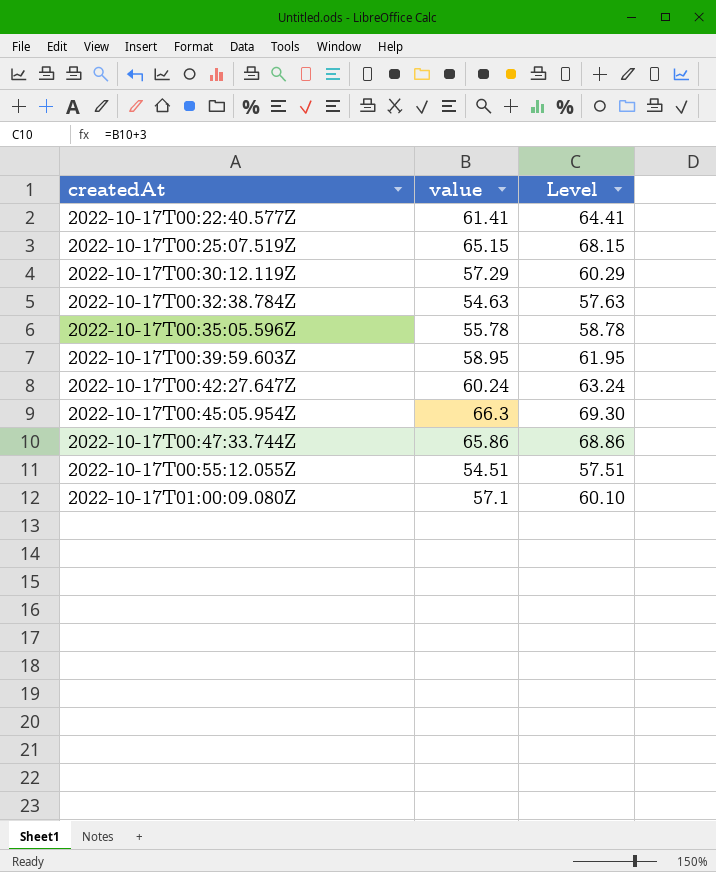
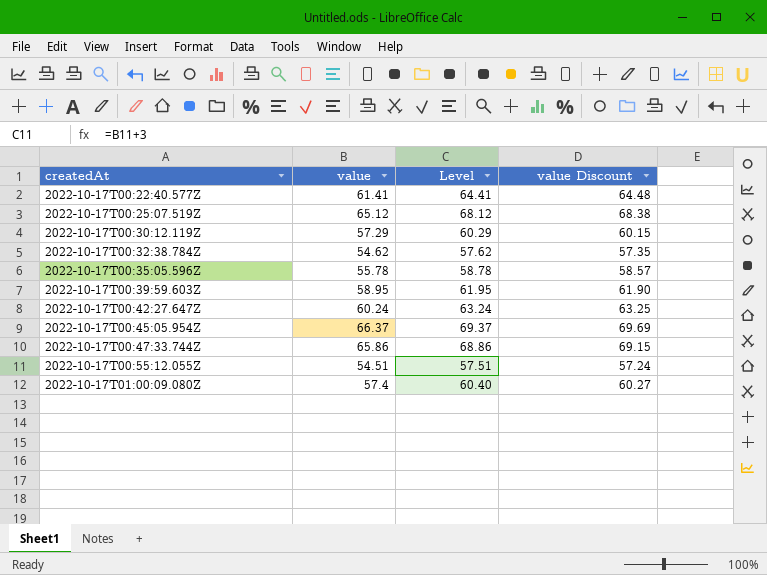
column value Discount | formula: none -> [value] * 1.05
2022-10-17T00:25:07.519Z | value: 65.15 -> 65.12
2022-10-17T00:25:07.519Z | Level: 68.15 -> 68.12
2022-10-17T00:32:38.784Z | value: 54.63 -> 54.62
2022-10-17T00:32:38.784Z | Level: 57.63 -> 57.62
2022-10-17T00:45:05.954Z | value: 66.3 -> 66.37
2022-10-17T00:45:05.954Z | Level: 69.30 -> 69.37
2022-10-17T01:00:09.080Z | value: 57.1 -> 57.4
2022-10-17T01:00:09.080Z | Level: 60.10 -> 60.40

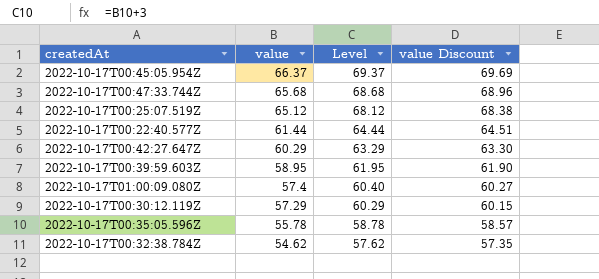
row order: createdAt ascending -> value descending
row 2022-10-17T00:55:12.055Z: 54.51 | 57.51 | 57.24 -> none
2022-10-17T00:47:33.744Z | value: 65.86 -> 65.68
2022-10-17T00:47:33.744Z | Level: 68.86 -> 68.68
2022-10-17T00:47:33.744Z | value Discount: 69.15 -> 68.96
2022-10-17T00:22:40.577Z | value: 61.41 -> 61.44
2022-10-17T00:22:40.577Z | Level: 64.41 -> 64.44
2022-10-17T00:22:40.577Z | value Discount: 64.48 -> 64.51
2022-10-17T00:42:27.647Z | value: 60.24 -> 60.29
2022-10-17T00:42:27.647Z | Level: 63.24 -> 63.29
2022-10-17T00:42:27.647Z | value Discount: 63.25 -> 63.30

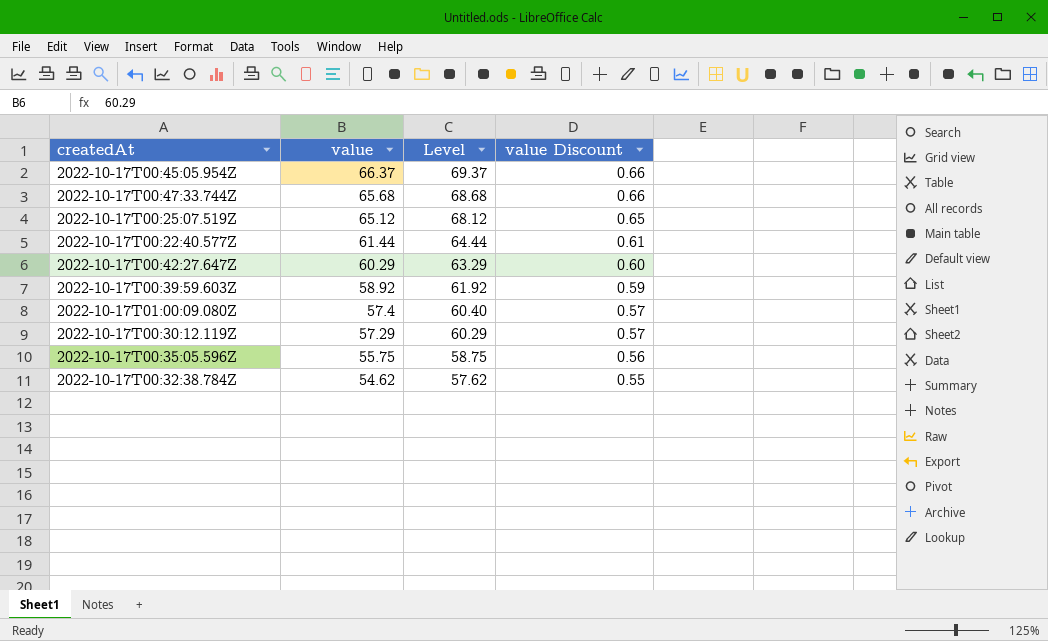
column value Discount | formula: [value] * 1.05 -> [value] * 0.01
2022-10-17T00:39:59.603Z | value: 58.95 -> 58.92
2022-10-17T00:39:59.603Z | Level: 61.95 -> 61.92
2022-10-17T00:35:05.596Z | value: 55.78 -> 55.75
2022-10-17T00:35:05.596Z | Level: 58.78 -> 58.75

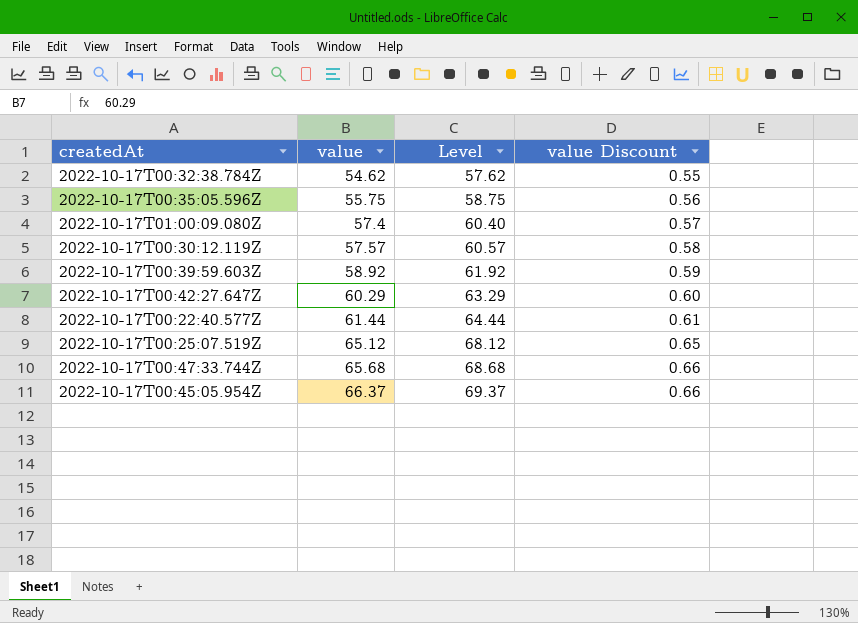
row order: value descending -> value ascending
2022-10-17T00:30:12.119Z | value: 57.29 -> 57.57
2022-10-17T00:30:12.119Z | Level: 60.29 -> 60.57
2022-10-17T00:30:12.119Z | value Discount: 0.57 -> 0.58

